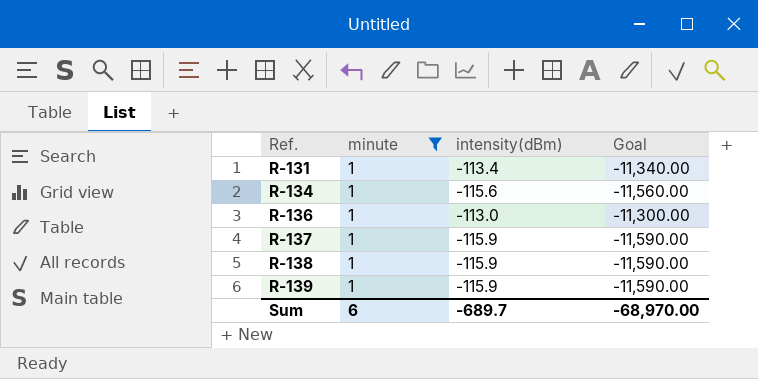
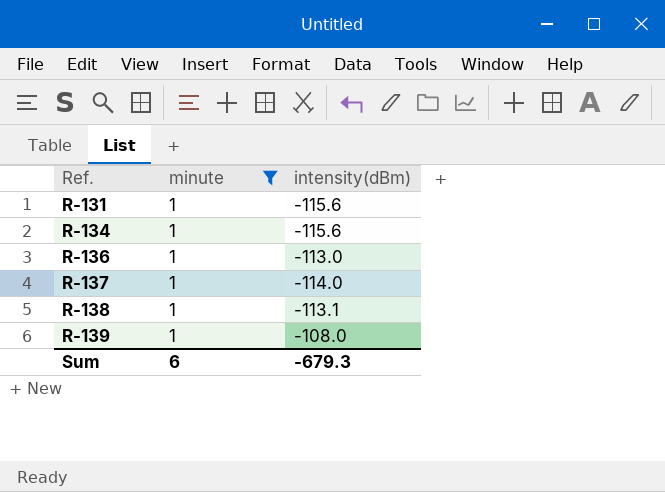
column Goal | formula: [intensity(dBm)] * 100 -> none
R-131 | intensity(dBm): -113.4 -> -115.6
R-137 | intensity(dBm): -115.9 -> -114.0
R-138 | intensity(dBm): -115.9 -> -113.1
R-139 | intensity(dBm): -115.9 -> -108.0
Sum | intensity(dBm): -689.7 -> -679.3

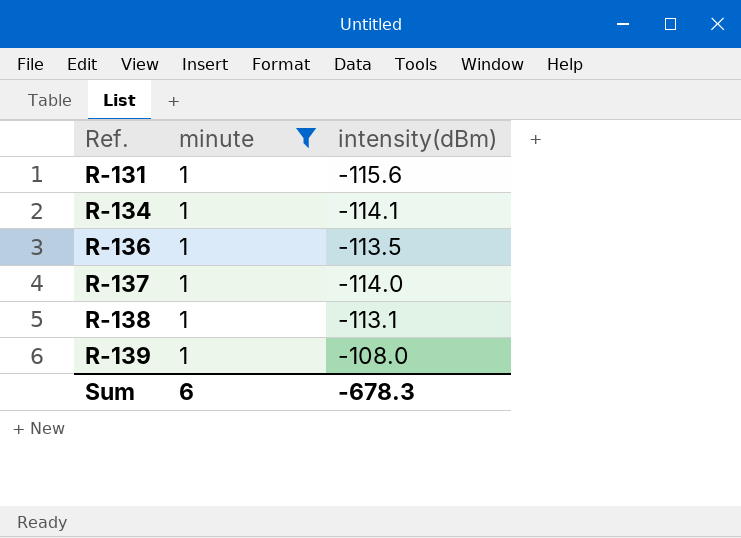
R-134 | intensity(dBm): -115.6 -> -114.1
R-136 | intensity(dBm): -113.0 -> -113.5
Sum | intensity(dBm): -679.3 -> -678.3

